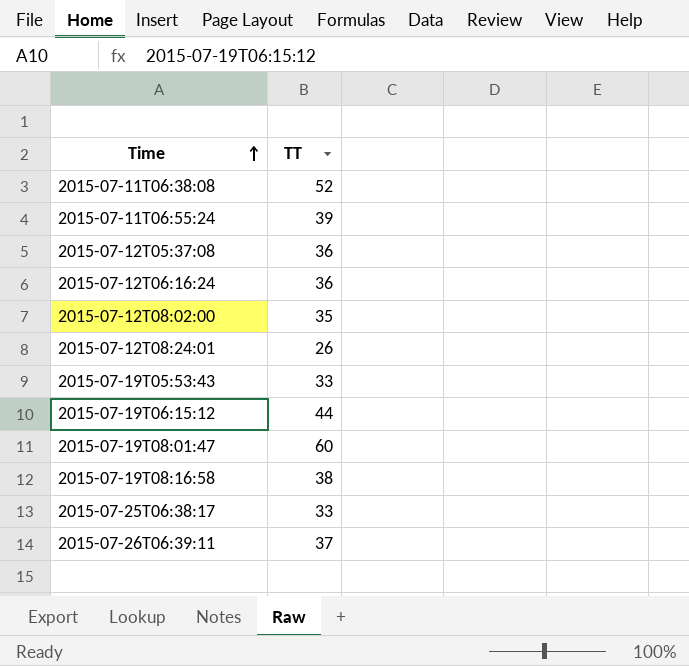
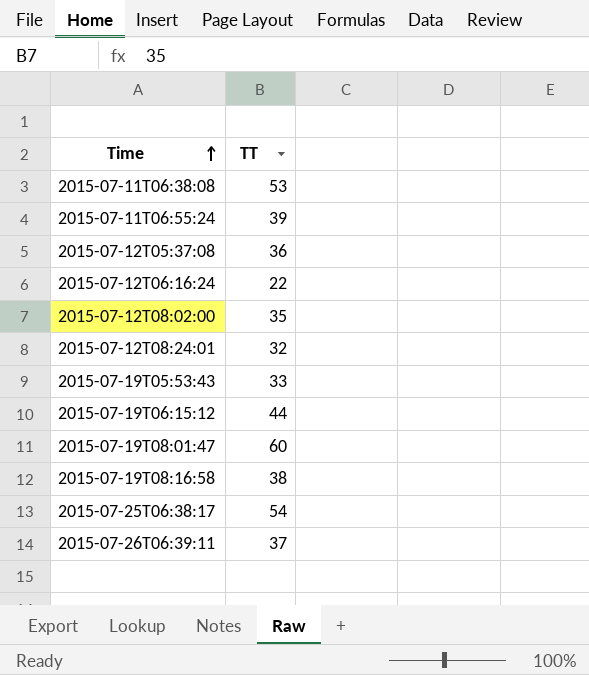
2015-07-11T06:38:08 | TT: 52 -> 53
2015-07-12T06:16:24 | TT: 36 -> 22
2015-07-12T08:24:01 | TT: 26 -> 32
2015-07-25T06:38:17 | TT: 33 -> 54

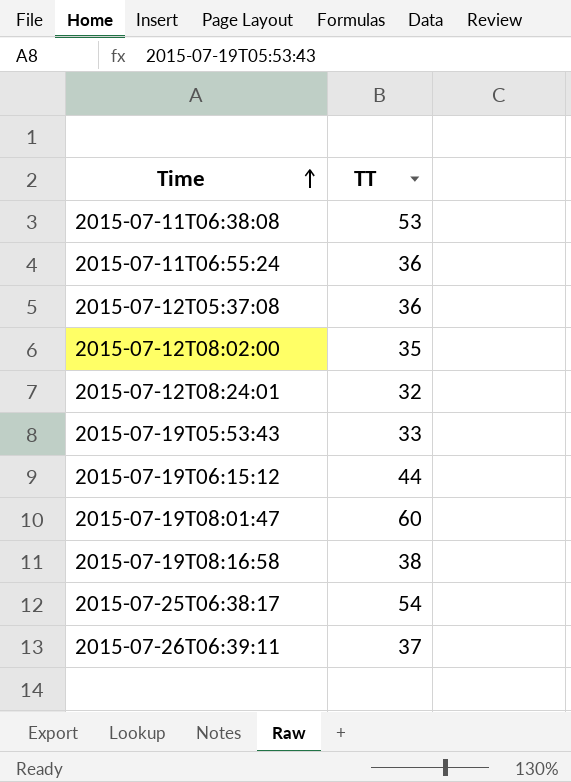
row 2015-07-12T06:16:24: 22 -> none
2015-07-11T06:55:24 | TT: 39 -> 36

